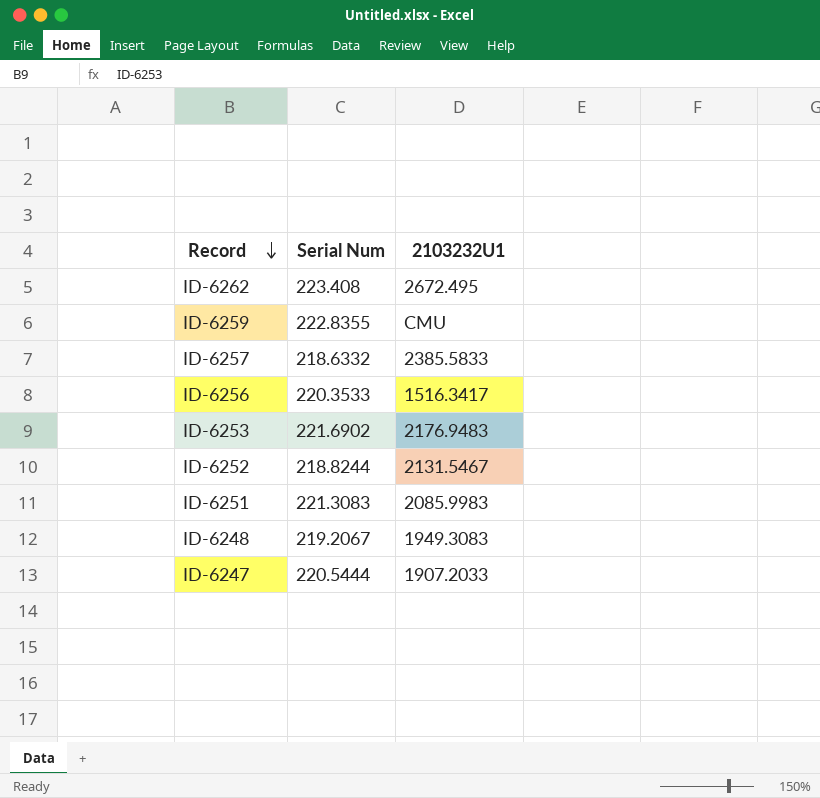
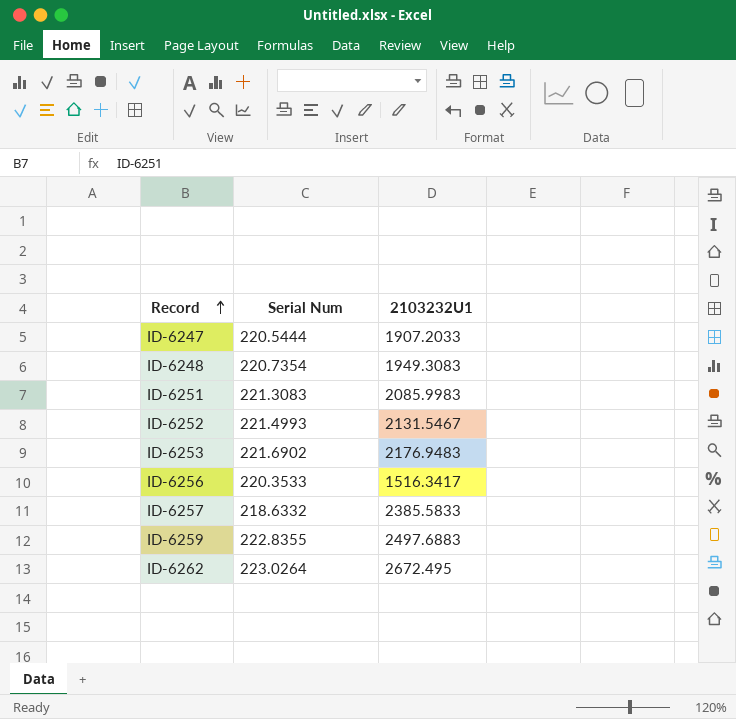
row order: Record descending -> Record ascending
ID-6248 | Serial Num: 219.2067 -> 220.7354
ID-6252 | Serial Num: 218.8244 -> 221.4993
ID-6259 | 2103232U1: CMU -> 2497.6883
ID-6262 | Serial Num: 223.408 -> 223.0264

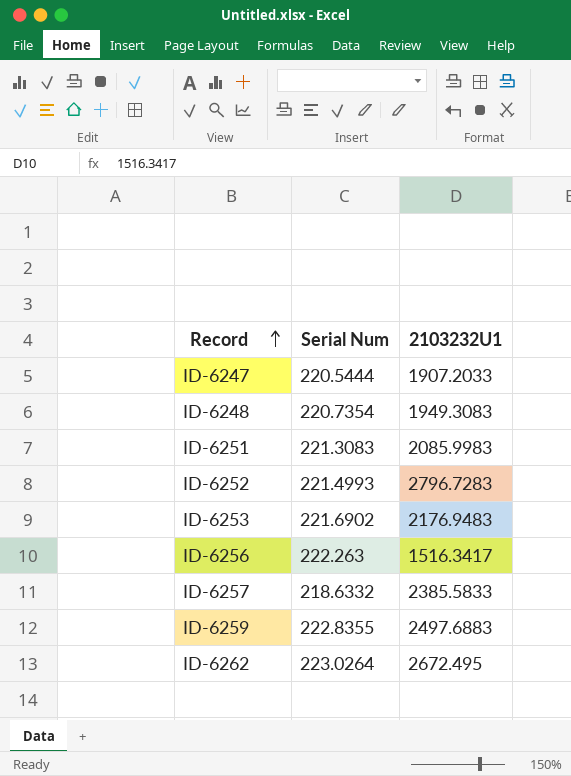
ID-6252 | 2103232U1: 2131.5467 -> 2796.7283
ID-6256 | Serial Num: 220.3533 -> 222.263

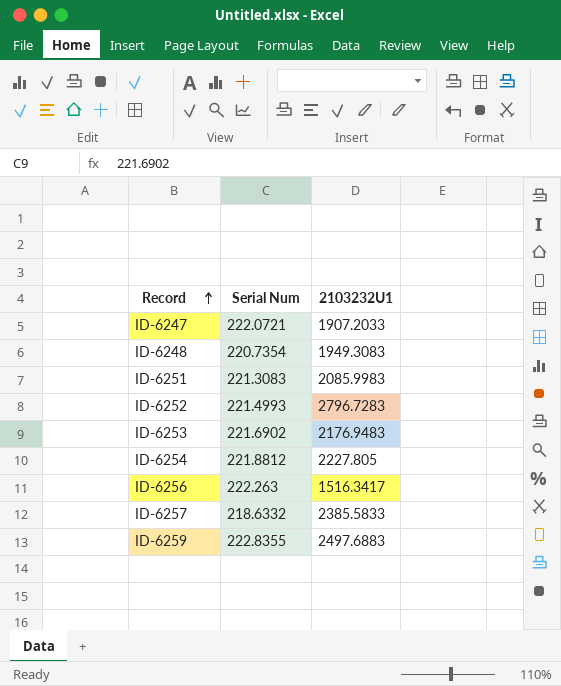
row ID-6262: 223.0264 | 2672.495 -> none
ID-6247 | Serial Num: 220.5444 -> 222.0721
row ID-6254: none -> 221.8812 | 2227.805

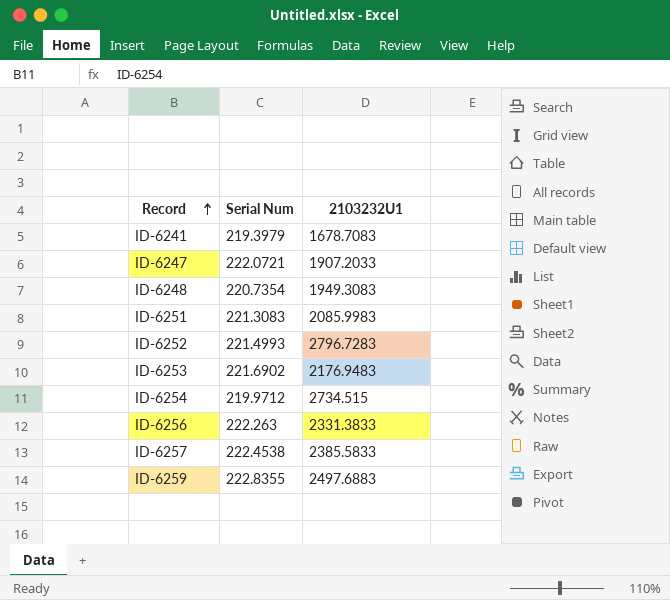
row ID-6241: none -> 219.3979 | 1678.7083
ID-6254 | Serial Num: 221.8812 -> 219.9712
ID-6254 | 2103232U1: 2227.805 -> 2734.515
ID-6256 | 2103232U1: 1516.3417 -> 2331.3833
ID-6257 | Serial Num: 218.6332 -> 222.4538

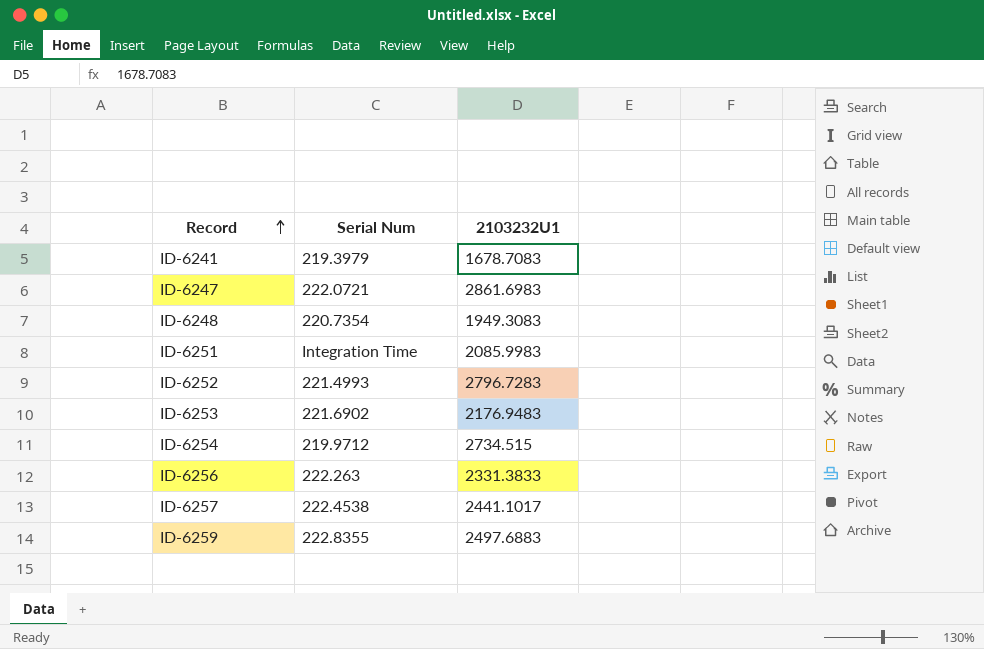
ID-6247 | 2103232U1: 1907.2033 -> 2861.6983
ID-6251 | Serial Num: 221.3083 -> Integration Time
ID-6257 | 2103232U1: 2385.5833 -> 2441.1017

